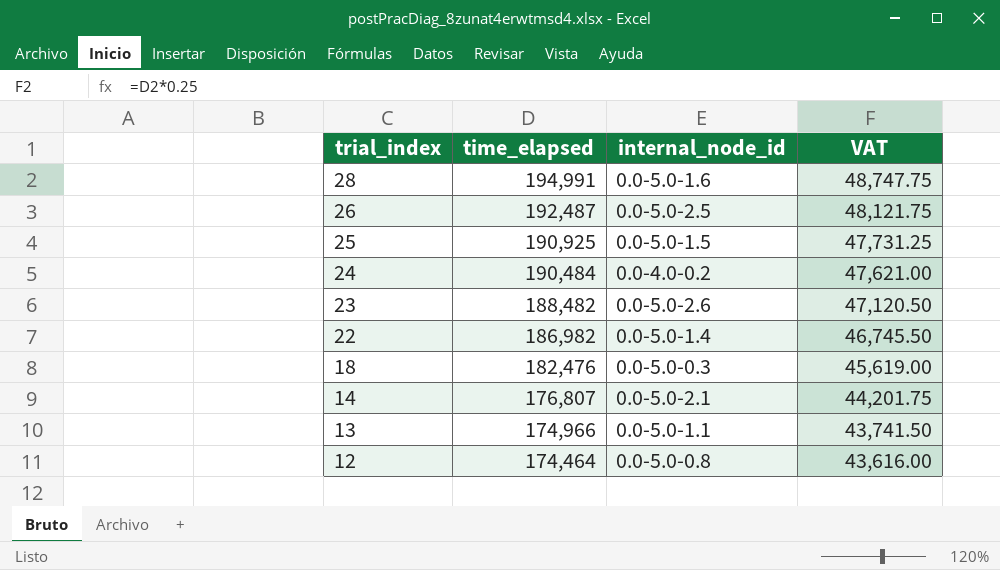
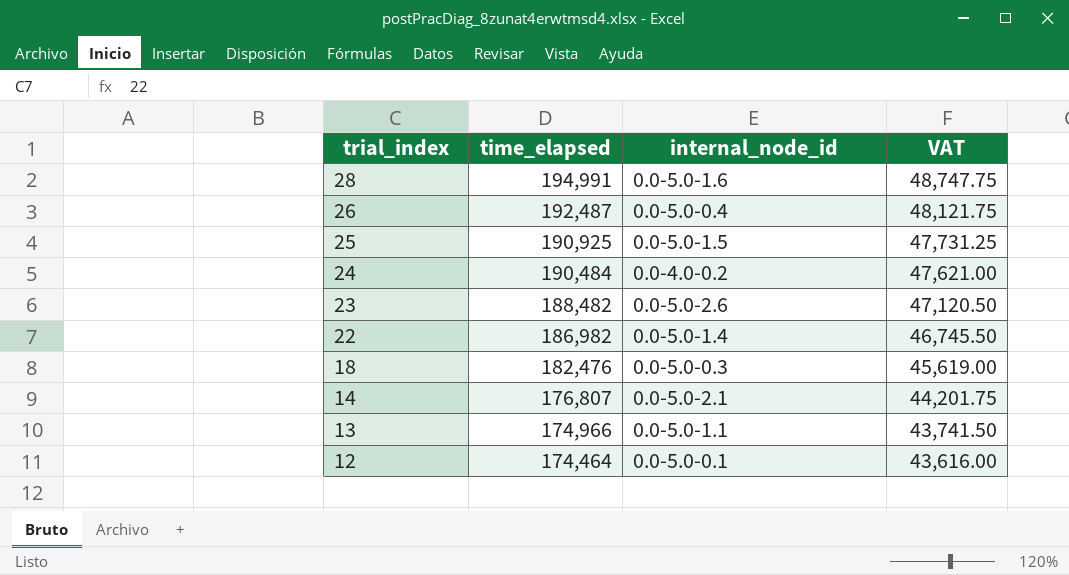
26 | internal_node_id: 0.0-5.0-2.5 -> 0.0-5.0-0.4
12 | internal_node_id: 0.0-5.0-0.8 -> 0.0-5.0-0.1

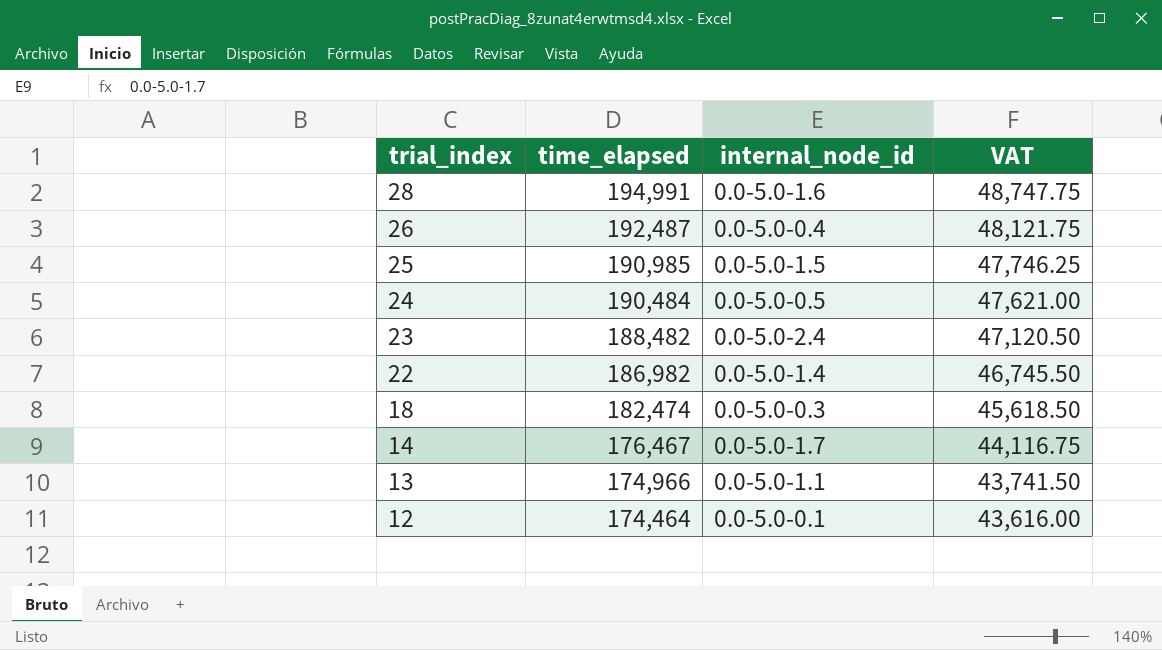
25 | time_elapsed: 190,925 -> 190,985
25 | VAT: 47,731.25 -> 47,746.25
24 | internal_node_id: 0.0-4.0-0.2 -> 0.0-5.0-0.5
23 | internal_node_id: 0.0-5.0-2.6 -> 0.0-5.0-2.4
18 | time_elapsed: 182,476 -> 182,474
18 | VAT: 45,619.00 -> 45,618.50
14 | time_elapsed: 176,807 -> 176,467
14 | internal_node_id: 0.0-5.0-2.1 -> 0.0-5.0-1.7
14 | VAT: 44,201.75 -> 44,116.75

